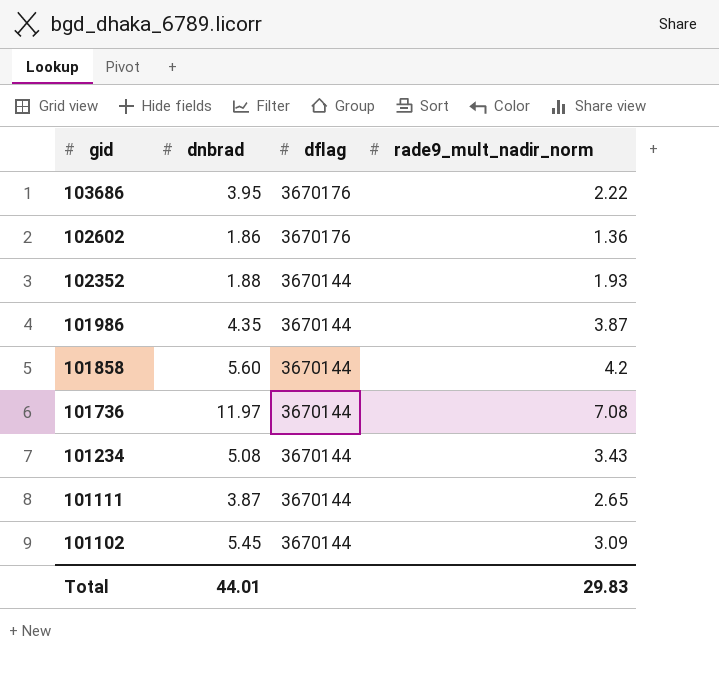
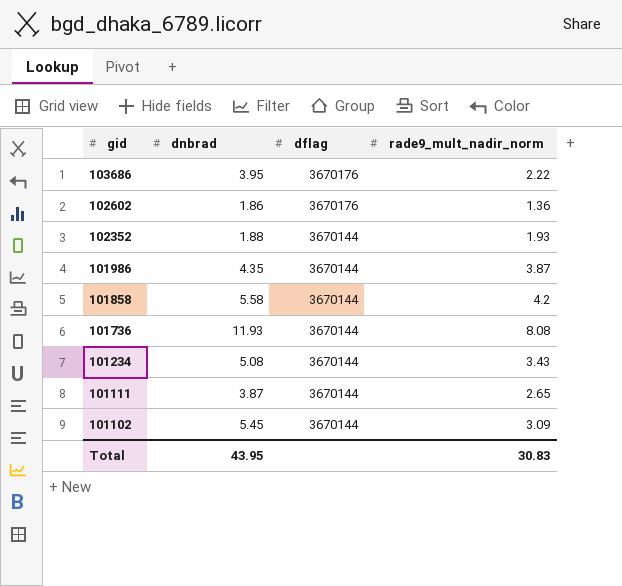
101858 | dnbrad: 5.60 -> 5.58
101736 | dnbrad: 11.97 -> 11.93
101736 | rade9_mult_nadir_norm: 7.08 -> 8.08
Total | dnbrad: 44.01 -> 43.95
Total | rade9_mult_nadir_norm: 29.83 -> 30.83

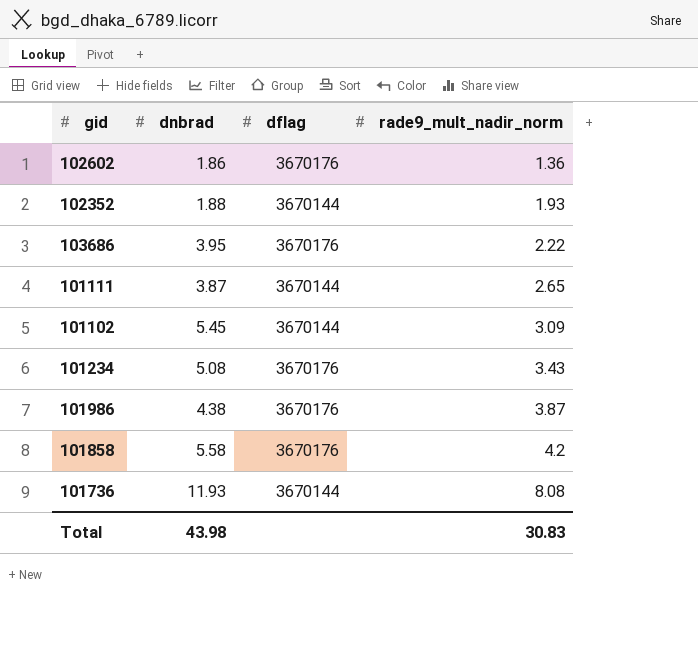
row order: gid descending -> rade9_mult_nadir_norm ascending
101234 | dflag: 3670144 -> 3670176
101986 | dnbrad: 4.35 -> 4.38
101986 | dflag: 3670144 -> 3670176
101858 | dflag: 3670144 -> 3670176
Total | dnbrad: 43.95 -> 43.98

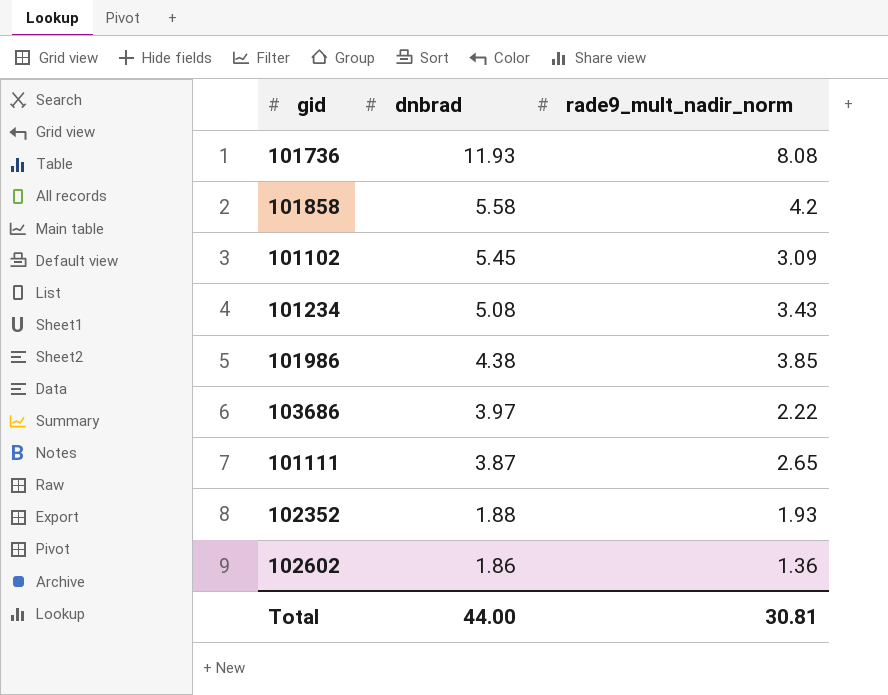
row order: rade9_mult_nadir_norm ascending -> dnbrad descending
column dflag | position: 3 -> none
101986 | rade9_mult_nadir_norm: 3.87 -> 3.85
103686 | dnbrad: 3.95 -> 3.97
Total | dnbrad: 43.98 -> 44.00
Total | rade9_mult_nadir_norm: 30.83 -> 30.81

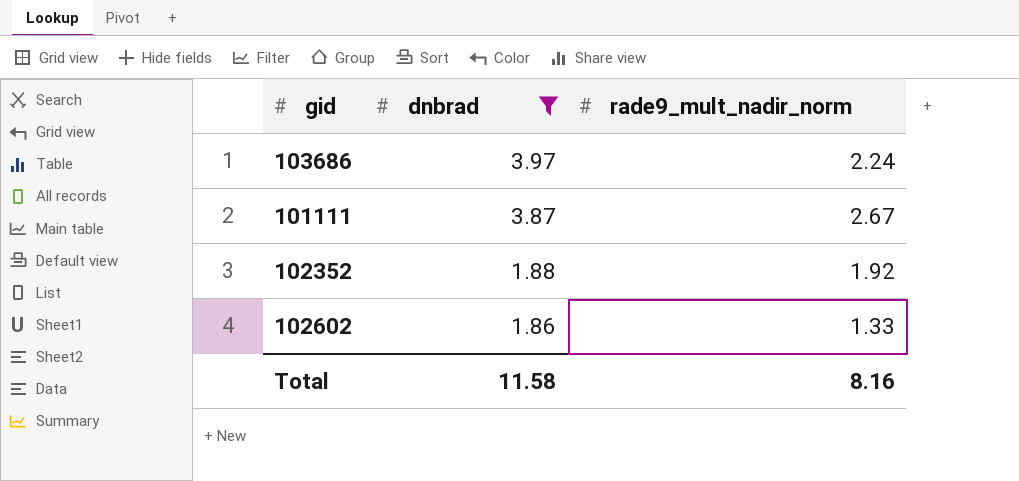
filter: none -> dnbrad <= 3.97
103686 | rade9_mult_nadir_norm: 2.22 -> 2.24
101111 | rade9_mult_nadir_norm: 2.65 -> 2.67
102352 | rade9_mult_nadir_norm: 1.93 -> 1.92
102602 | rade9_mult_nadir_norm: 1.36 -> 1.33
Total | dnbrad: 44.00 -> 11.58
Total | rade9_mult_nadir_norm: 30.81 -> 8.16

